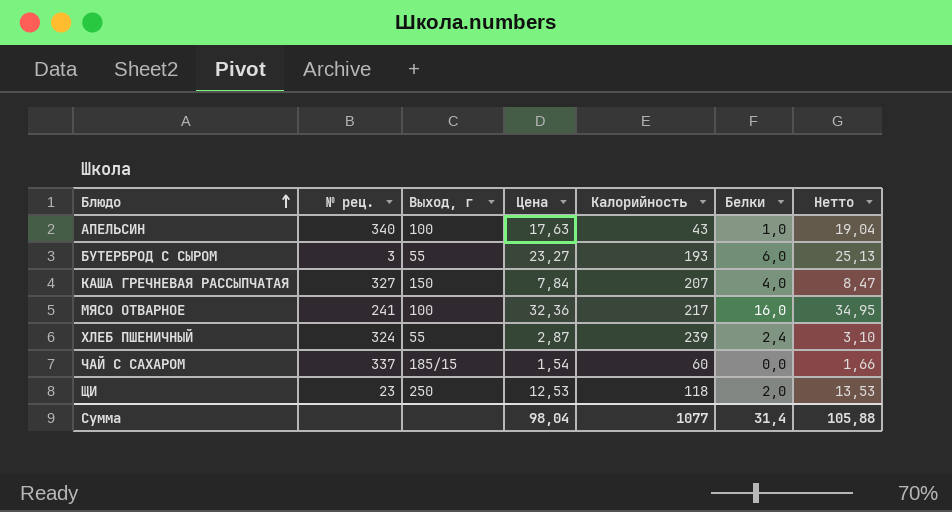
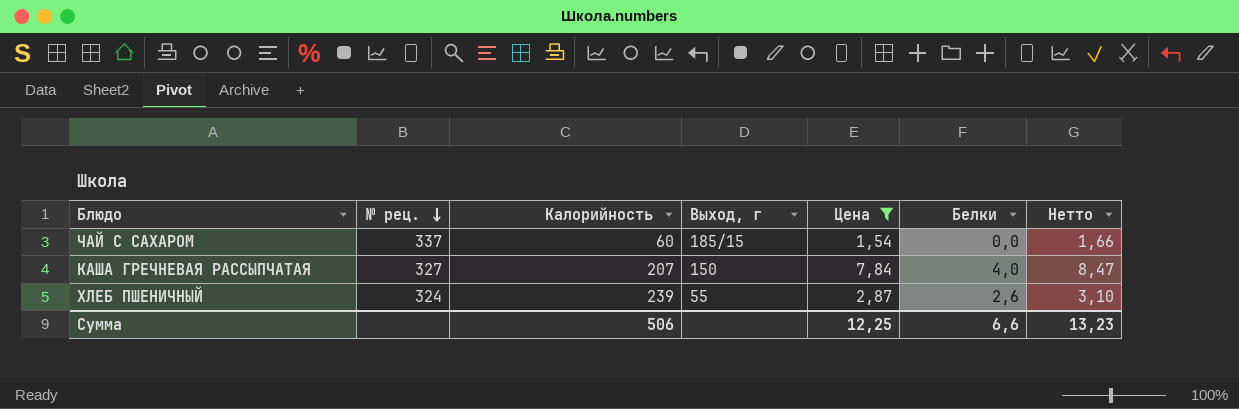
filter: none -> Цена <= 7,84
row order: Блюдо ascending -> № рец. descending
column Калорийность | position: 5 -> 3
ХЛЕБ ПШЕНИЧНЫЙ | Белки: 2,4 -> 2,6
Сумма | Калорийность: 1077 -> 506
Сумма | Цена: 98,04 -> 12,25
Сумма | Белки: 31,4 -> 6,6
Сумма | Нетто: 105,88 -> 13,23

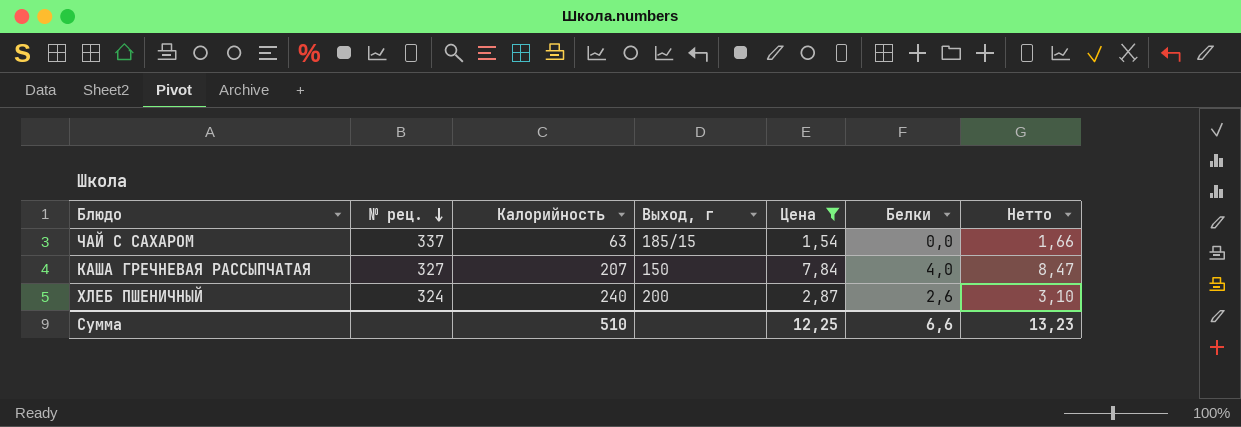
ЧАЙ С САХАРОМ | Калорийность: 60 -> 63
ХЛЕБ ПШЕНИЧНЫЙ | Калорийность: 239 -> 240
ХЛЕБ ПШЕНИЧНЫЙ | Выход, г: 55 -> 200
Сумма | Калорийность: 506 -> 510

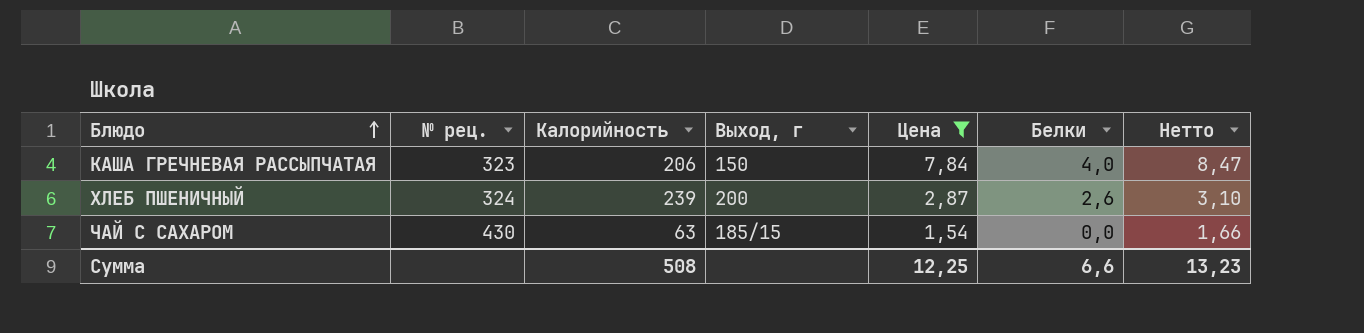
row order: № рец. descending -> Блюдо ascending
КАША ГРЕЧНЕВАЯ РАССЫПЧАТАЯ | № рец.: 327 -> 323
КАША ГРЕЧНЕВАЯ РАССЫПЧАТАЯ | Калорийность: 207 -> 206
ХЛЕБ ПШЕНИЧНЫЙ | Калорийность: 240 -> 239
ЧАЙ С САХАРОМ | № рец.: 337 -> 430
Сумма | Калорийность: 510 -> 508

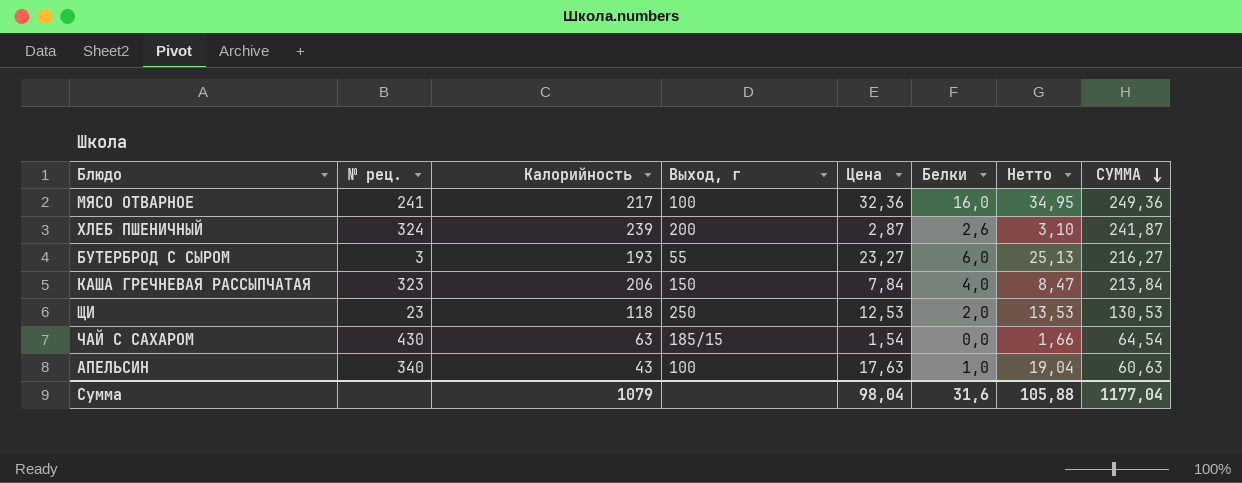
filter: Цена <= 7,84 -> none
row order: Блюдо ascending -> СУММА descending
column СУММА | formula: none -> [Калорийность] + [Цена]
Сумма | Калорийность: 508 -> 1079
Сумма | Цена: 12,25 -> 98,04
Сумма | Белки: 6,6 -> 31,6
Сумма | Нетто: 13,23 -> 105,88

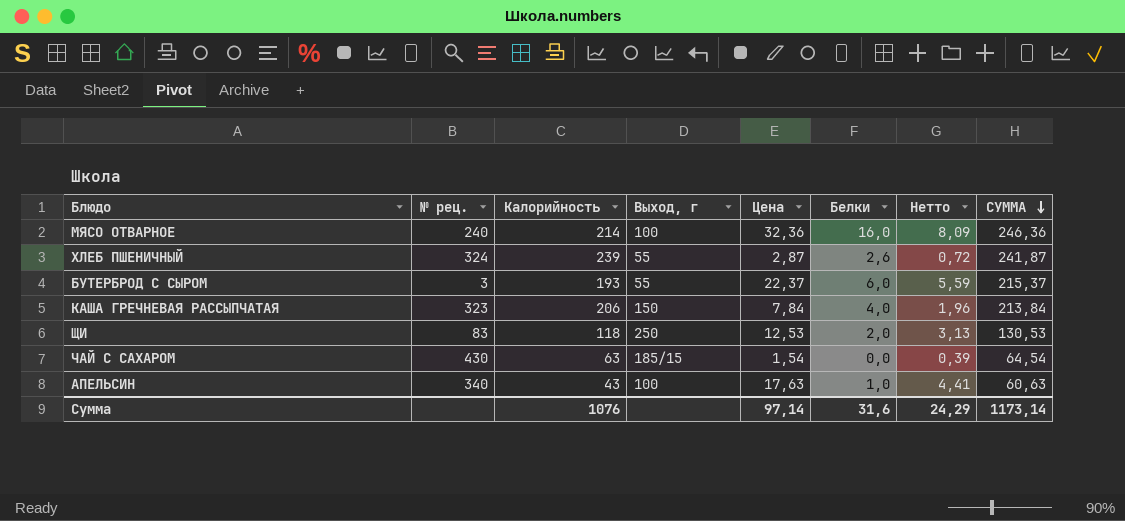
column Нетто | formula: [Цена] * 1,08 -> [Цена] * 0,25
МЯСО ОТВАРНОЕ | № рец.: 241 -> 240
МЯСО ОТВАРНОЕ | Калорийность: 217 -> 214
МЯСО ОТВАРНОЕ | СУММА: 249,36 -> 246,36
ХЛЕБ ПШЕНИЧНЫЙ | Выход, г: 200 -> 55
БУТЕРБРОД С СЫРОМ | Цена: 23,27 -> 22,37
БУТЕРБРОД С СЫРОМ | СУММА: 216,27 -> 215,37
ЩИ | № рец.: 23 -> 83
Сумма | Калорийность: 1079 -> 1076
Сумма | Цена: 98,04 -> 97,14
Сумма | Нетто: 105,88 -> 24,29
Сумма | СУММА: 1177,04 -> 1173,14

